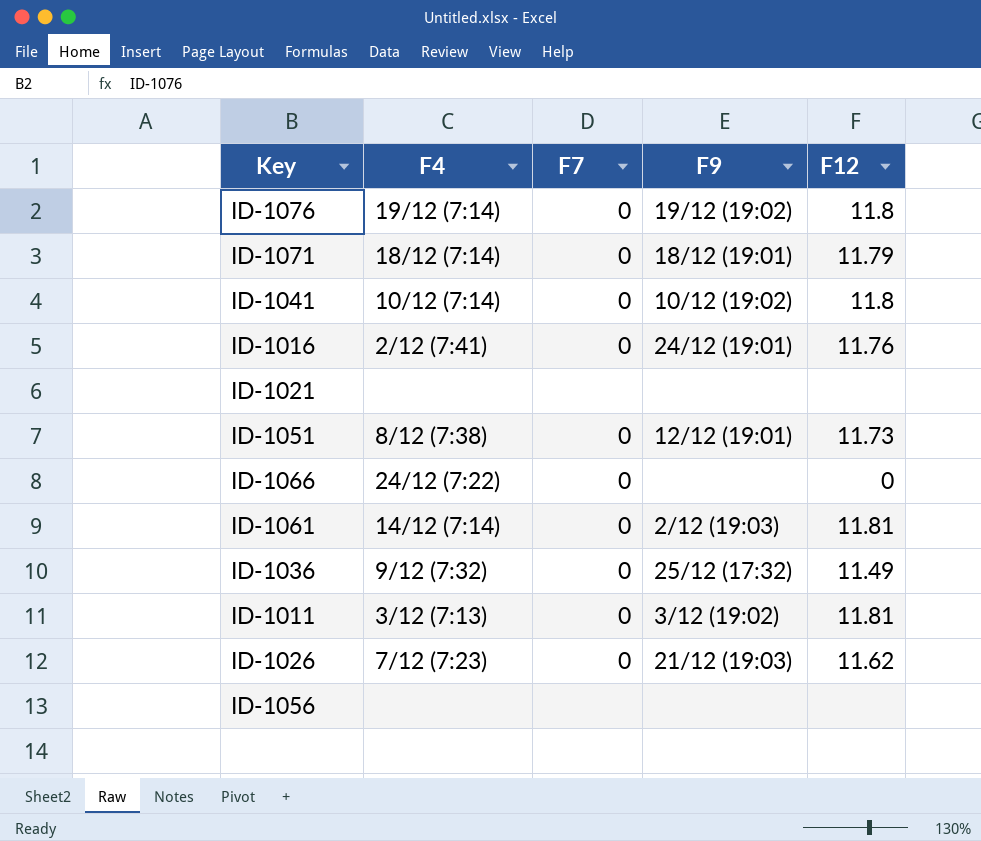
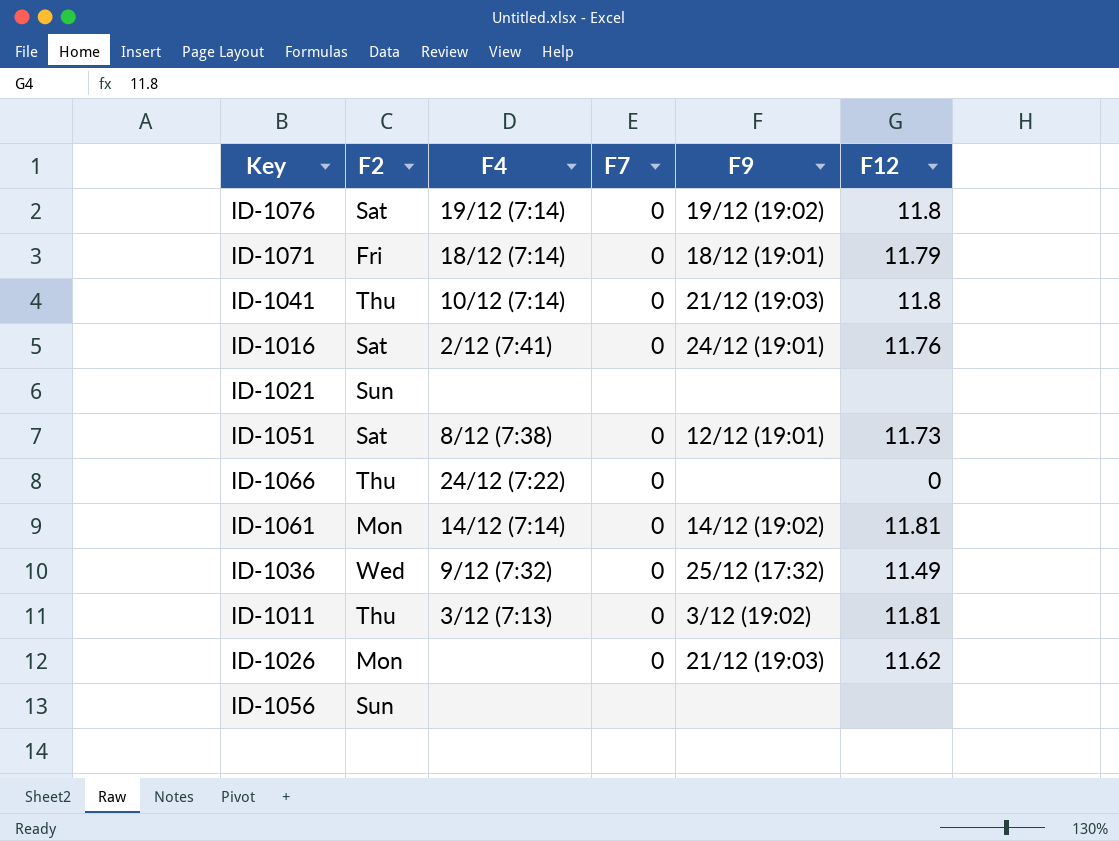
column F2 | position: none -> 2
ID-1041 | F9: 10/12 (19:02) -> 21/12 (19:03)
ID-1061 | F9: 2/12 (19:03) -> 14/12 (19:02)
ID-1026 | F4: 7/12 (7:23) -> none

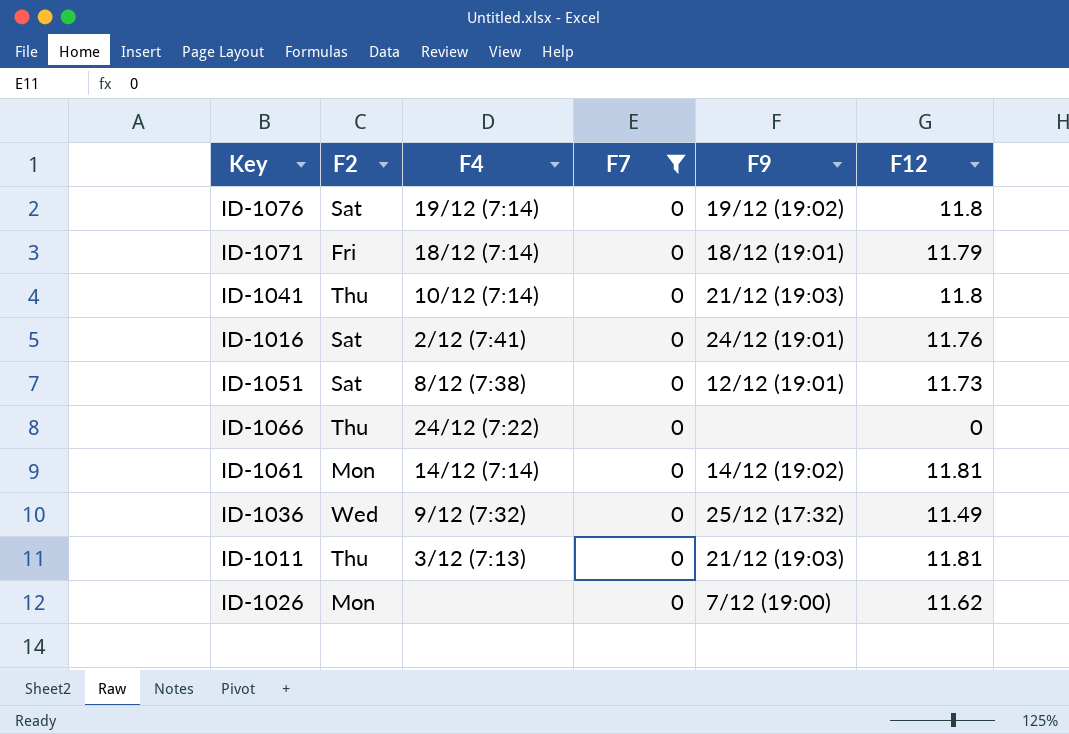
filter: none -> F7 = 0
ID-1011 | F9: 3/12 (19:02) -> 21/12 (19:03)
ID-1026 | F9: 21/12 (19:03) -> 7/12 (19:00)

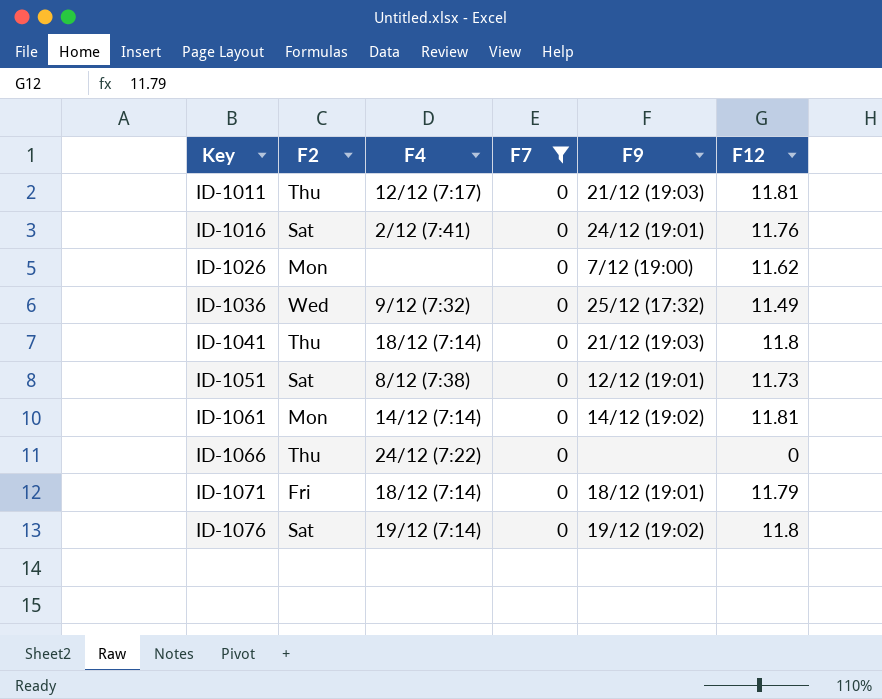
row order: none -> Key ascending
ID-1011 | F4: 3/12 (7:13) -> 12/12 (7:17)
ID-1041 | F4: 10/12 (7:14) -> 18/12 (7:14)

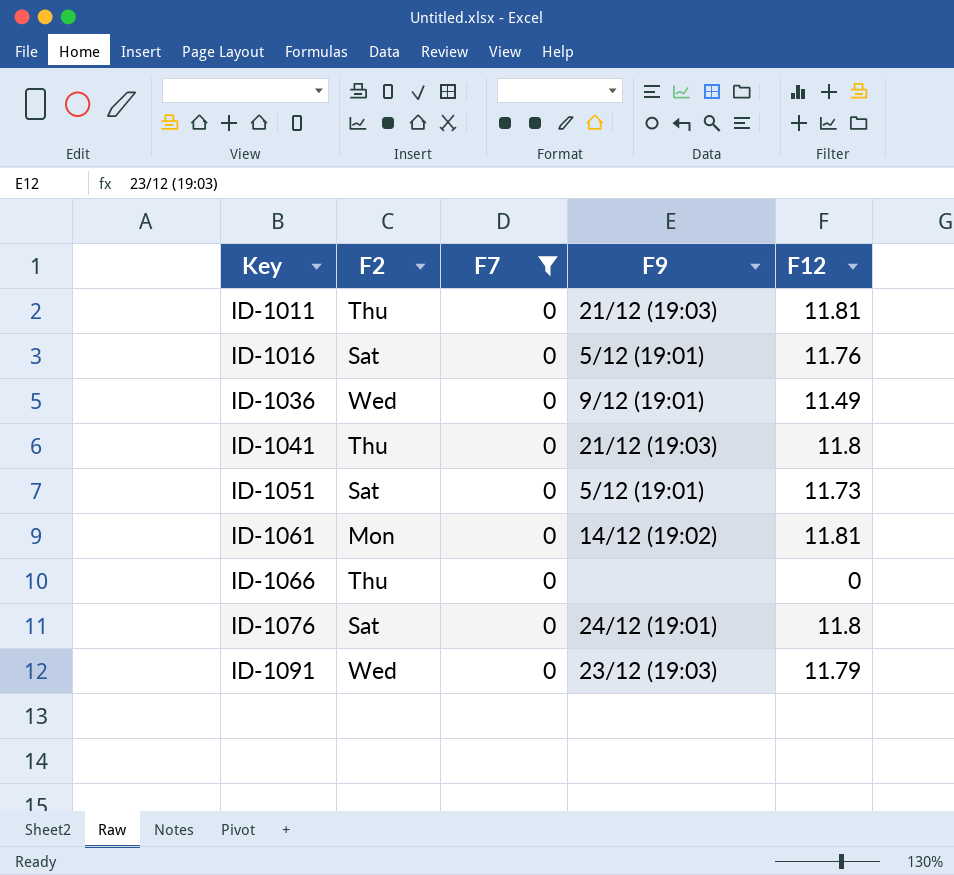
column F4 | position: 3 -> none
row ID-1026: Mon | none | 0 | 7/12 (19:00) | 11.62 -> none
row ID-1071: Fri | 18/12 (7:14) | 0 | 18/12 (19:01) | 11.79 -> none
ID-1016 | F9: 24/12 (19:01) -> 5/12 (19:01)
ID-1036 | F9: 25/12 (17:32) -> 9/12 (19:01)
ID-1051 | F9: 12/12 (19:01) -> 5/12 (19:01)
ID-1076 | F9: 19/12 (19:02) -> 24/12 (19:01)
row ID-1091: none -> Wed | 0 | 23/12 (19:03) | 11.79

